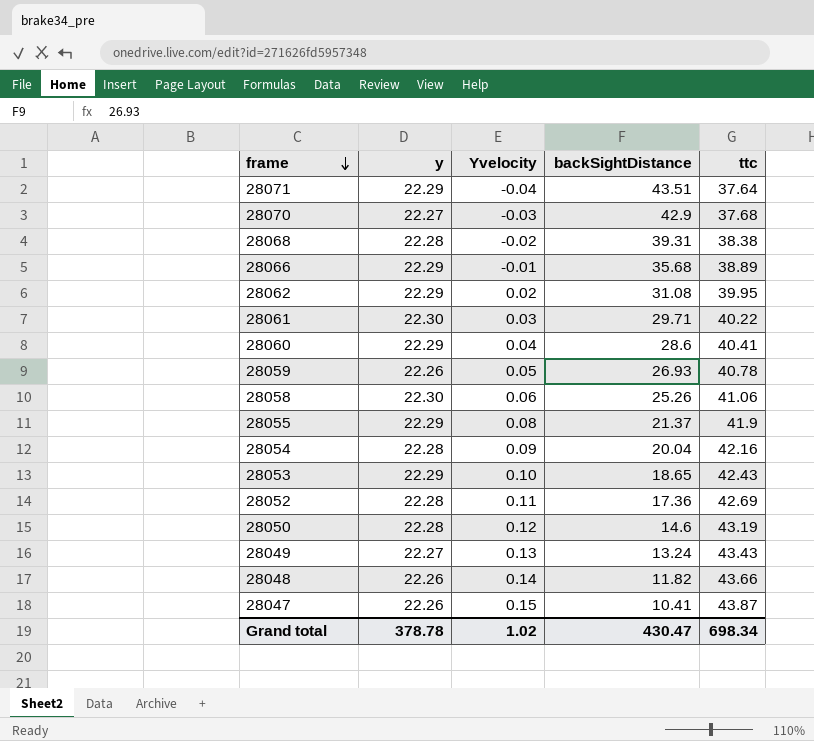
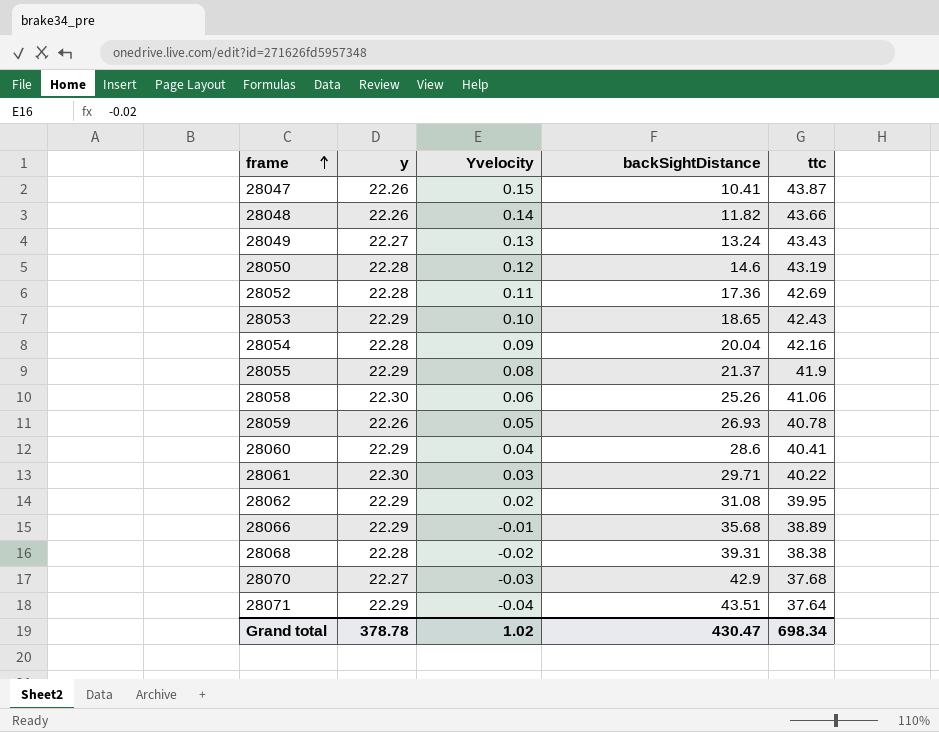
row order: frame descending -> frame ascending

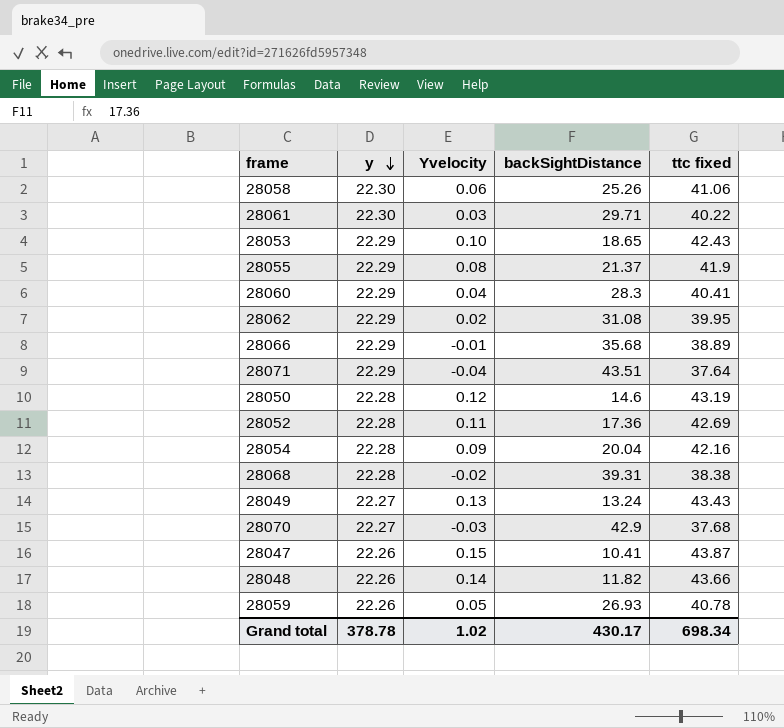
row order: frame ascending -> y descending
column name: ttc -> ttc fixed
28060 | backSightDistance: 28.6 -> 28.3
Grand total | backSightDistance: 430.47 -> 430.17

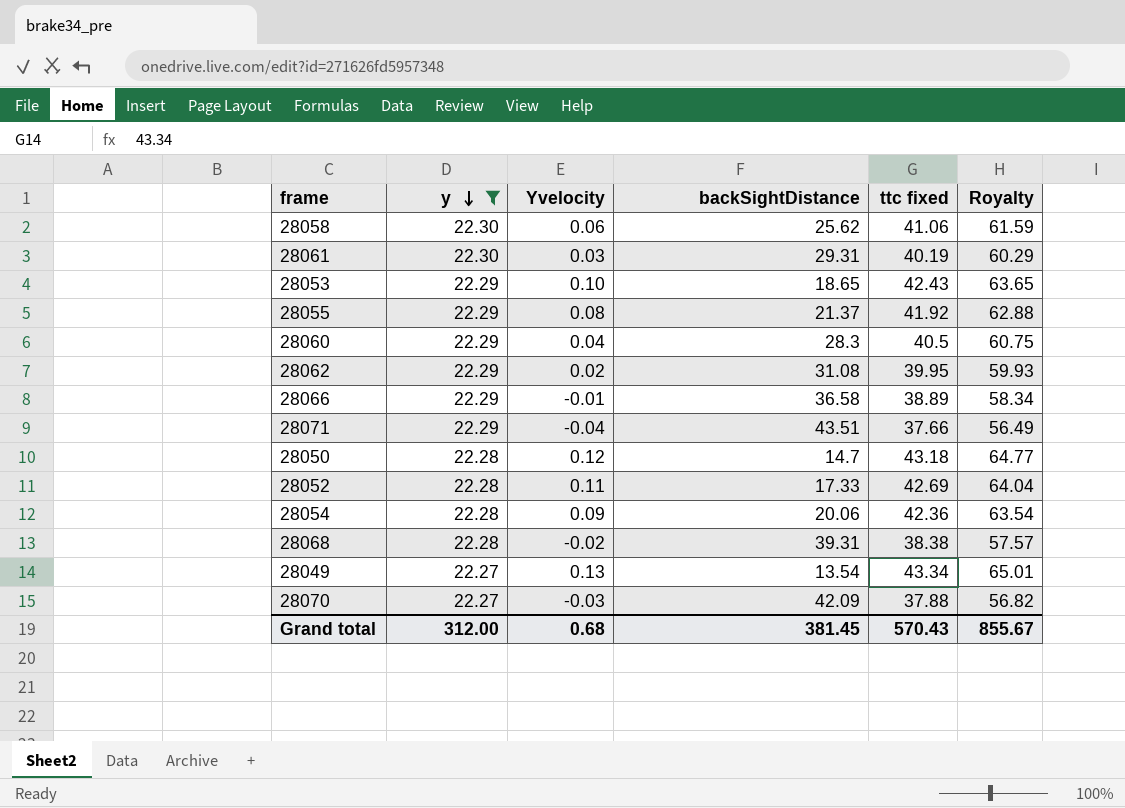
filter: none -> y != 22.26
column Royalty | formula: none -> [ttc fixed] * 1.5
28058 | backSightDistance: 25.26 -> 25.62
28061 | backSightDistance: 29.71 -> 29.31
28061 | ttc fixed: 40.22 -> 40.19
28055 | ttc fixed: 41.9 -> 41.92
28060 | ttc fixed: 40.41 -> 40.5
28066 | backSightDistance: 35.68 -> 36.58
28071 | ttc fixed: 37.64 -> 37.66
28050 | backSightDistance: 14.6 -> 14.7
28050 | ttc fixed: 43.19 -> 43.18
28052 | backSightDistance: 17.36 -> 17.33
28054 | backSightDistance: 20.04 -> 20.06
28054 | ttc fixed: 42.16 -> 42.36
28049 | backSightDistance: 13.24 -> 13.54
28049 | ttc fixed: 43.43 -> 43.34
28070 | backSightDistance: 42.9 -> 42.09
28070 | ttc fixed: 37.68 -> 37.88
Grand total | y: 378.78 -> 312.00
Grand total | Yvelocity: 1.02 -> 0.68
Grand total | backSightDistance: 430.17 -> 381.45
Grand total | ttc fixed: 698.34 -> 570.43

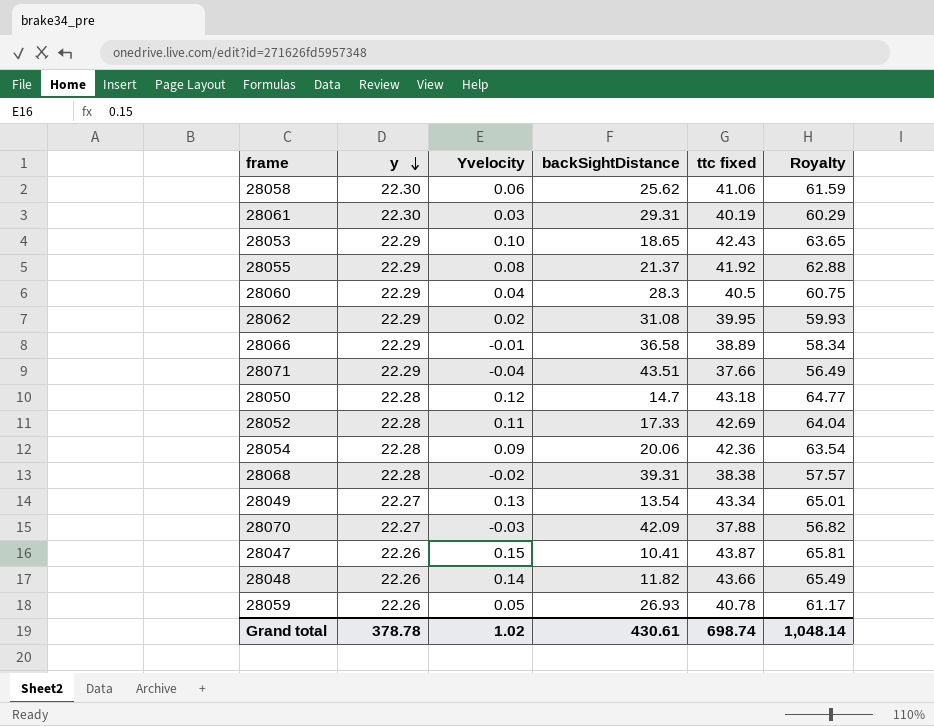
filter: y != 22.26 -> none
Grand total | y: 312.00 -> 378.78
Grand total | Yvelocity: 0.68 -> 1.02
Grand total | backSightDistance: 381.45 -> 430.61
Grand total | ttc fixed: 570.43 -> 698.74
Grand total | Royalty: 855.67 -> 1,048.14

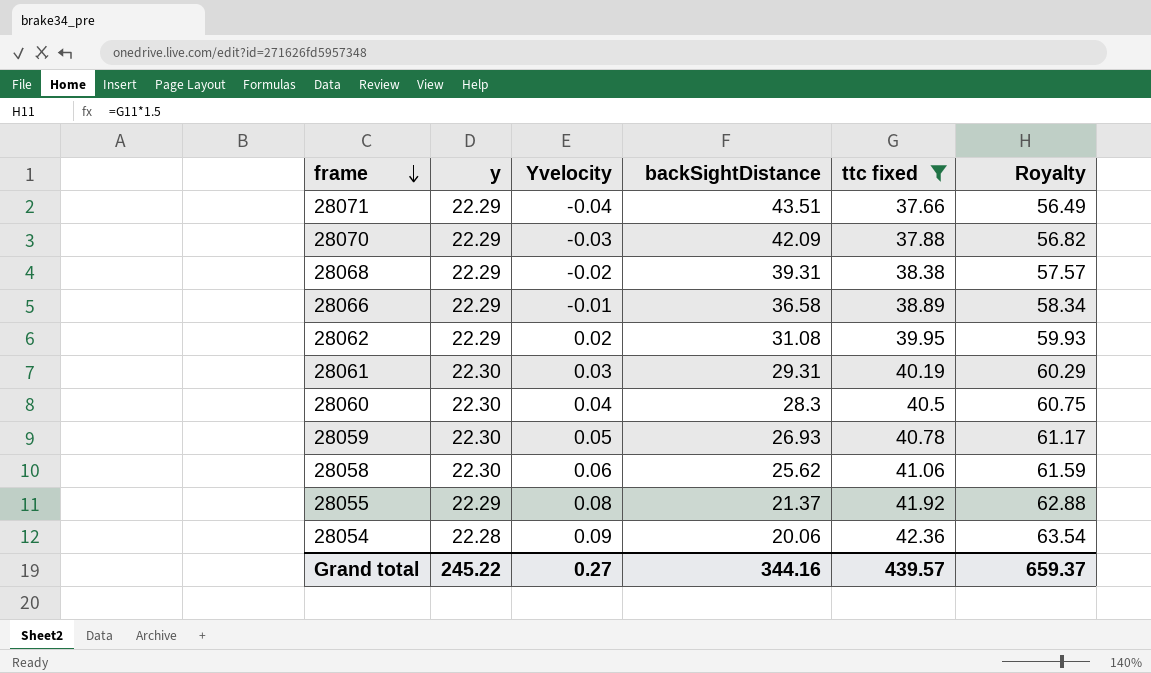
filter: none -> ttc fixed <= 42.36
row order: y descending -> frame descending
28070 | y: 22.27 -> 22.29
28068 | y: 22.28 -> 22.29
28060 | y: 22.29 -> 22.30
28059 | y: 22.26 -> 22.30
Grand total | y: 378.78 -> 245.22
Grand total | Yvelocity: 1.02 -> 0.27
Grand total | backSightDistance: 430.61 -> 344.16
Grand total | ttc fixed: 698.74 -> 439.57
Grand total | Royalty: 1,048.14 -> 659.37

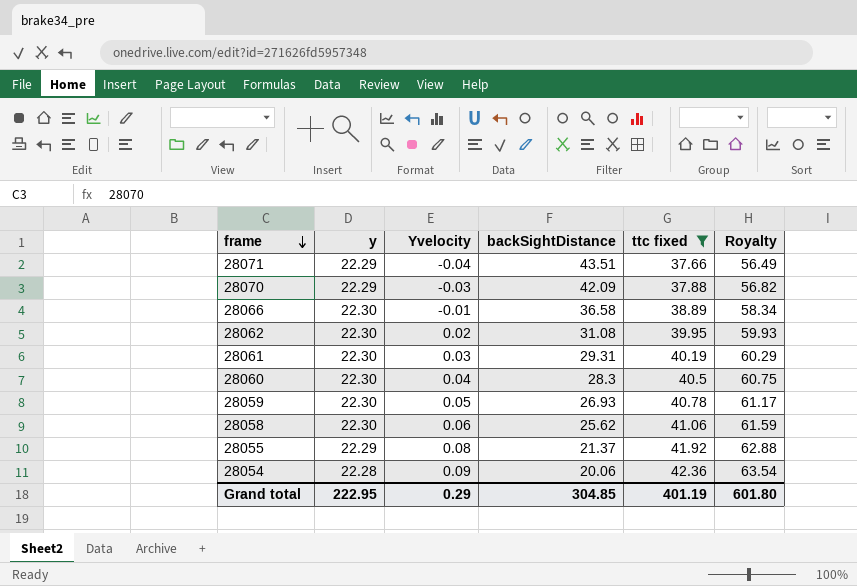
row 28068: 22.29 | -0.02 | 39.31 | 38.38 | 57.57 -> none
28066 | y: 22.29 -> 22.30
28062 | y: 22.29 -> 22.30
Grand total | y: 245.22 -> 222.95
Grand total | Yvelocity: 0.27 -> 0.29
Grand total | backSightDistance: 344.16 -> 304.85
Grand total | ttc fixed: 439.57 -> 401.19
Grand total | Royalty: 659.37 -> 601.80

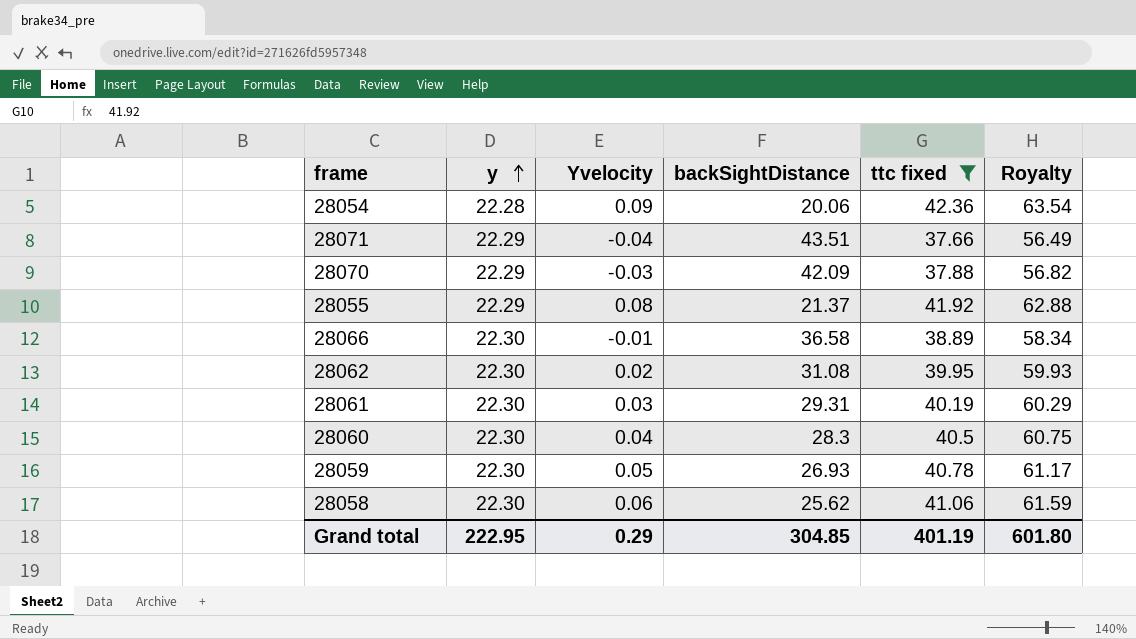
row order: frame descending -> y ascending

